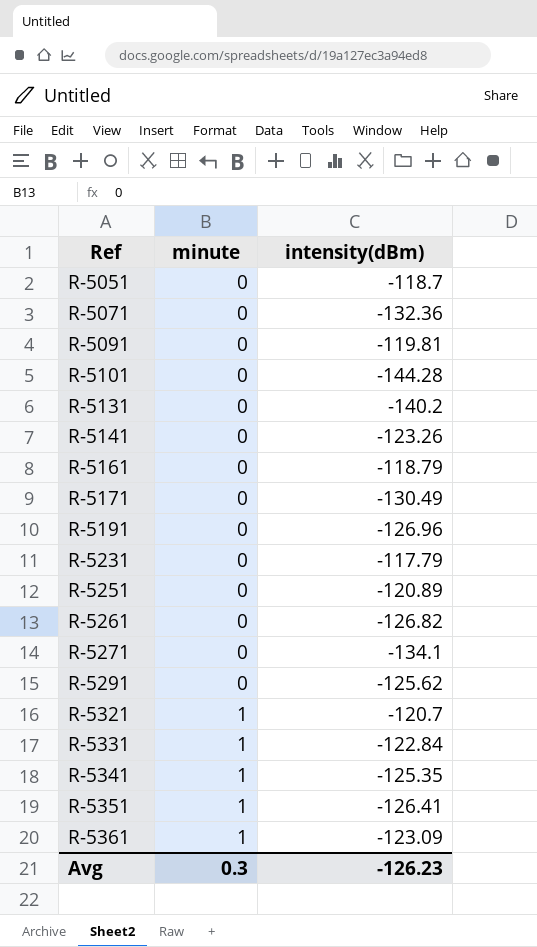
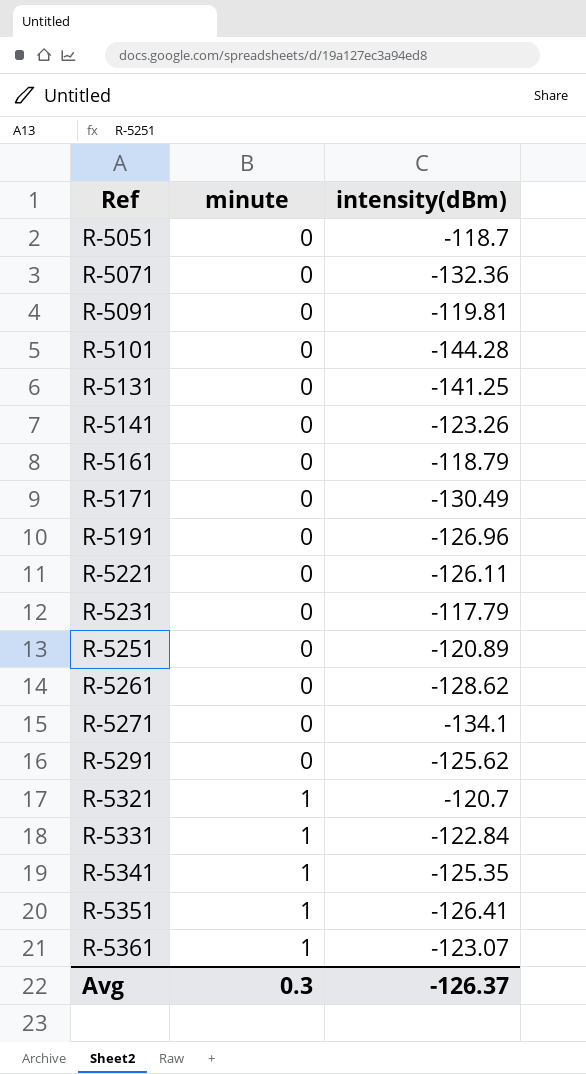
R-5131 | intensity(dBm): -140.2 -> -141.25
row R-5221: none -> 0 | -126.11
R-5261 | intensity(dBm): -126.82 -> -128.62
R-5361 | intensity(dBm): -123.09 -> -123.07
Avg | intensity(dBm): -126.23 -> -126.37

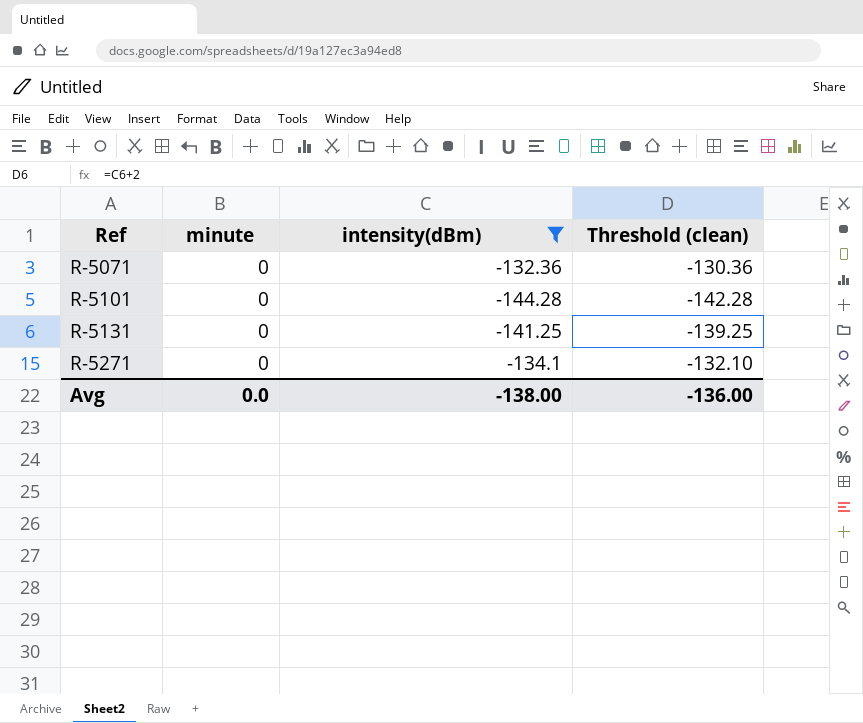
filter: none -> intensity(dBm) <= -132.36
column Threshold (clean) | formula: none -> [intensity(dBm)] + 2
Avg | minute: 0.3 -> 0.0
Avg | intensity(dBm): -126.37 -> -138.00

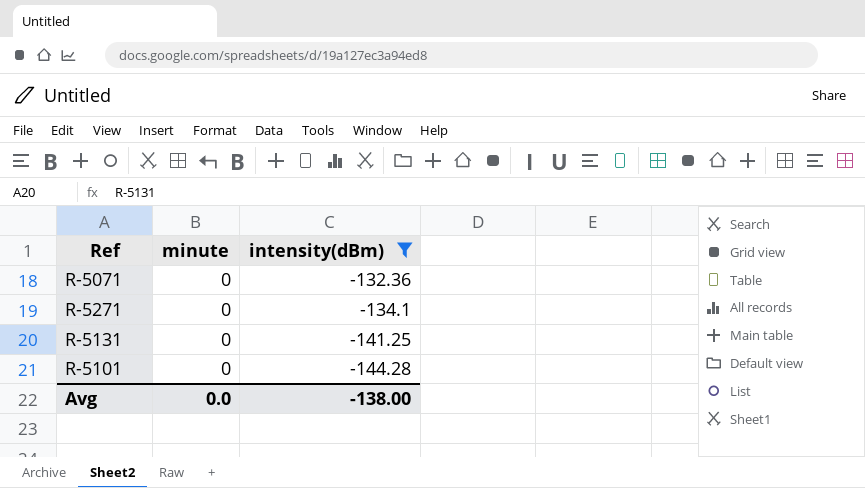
row order: Ref ascending -> intensity(dBm) descending
column Threshold (clean) | formula: [intensity(dBm)] + 2 -> none

